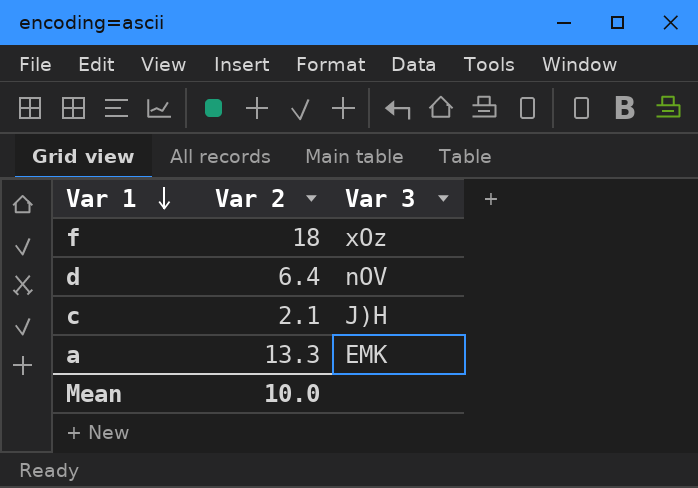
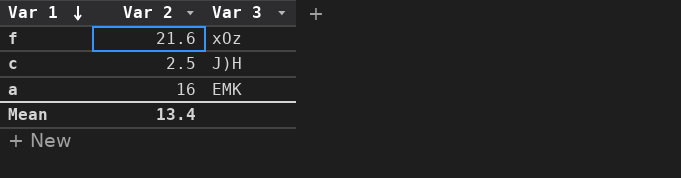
row d: 6.4 | nOV -> none
f | Var 2: 18 -> 21.6
c | Var 2: 2.1 -> 2.5
a | Var 2: 13.3 -> 16
Mean | Var 2: 10.0 -> 13.4

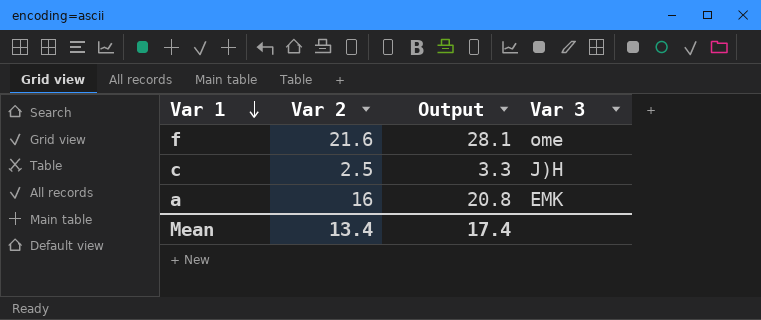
column Output | formula: none -> [Var 2] * 1.3
f | Var 3: xOz -> ome

